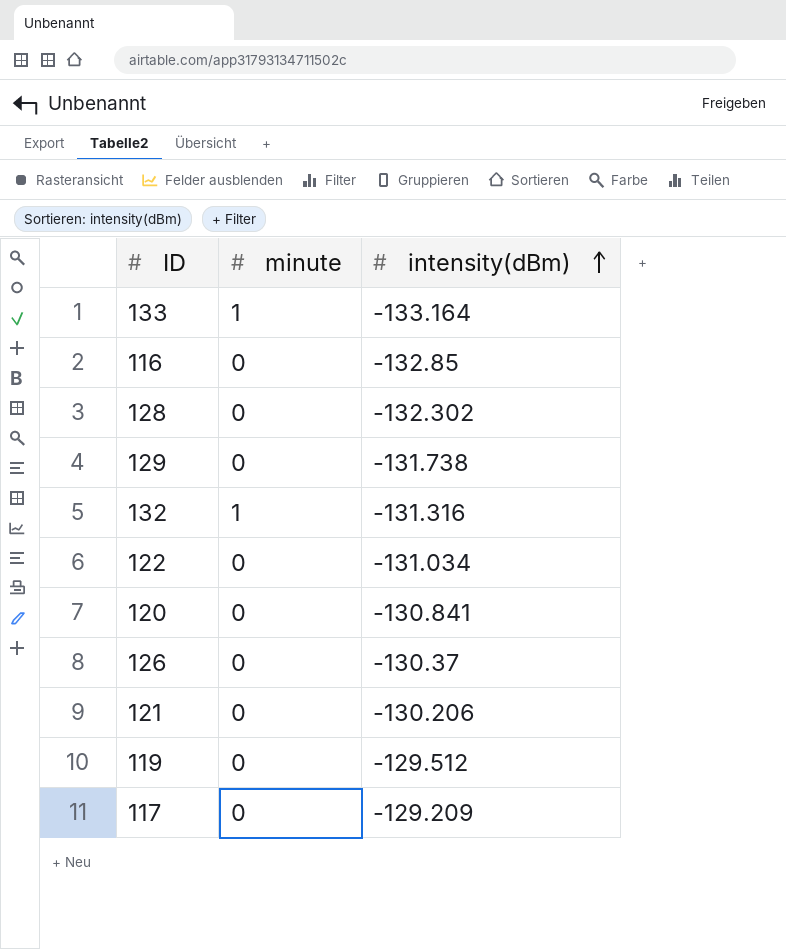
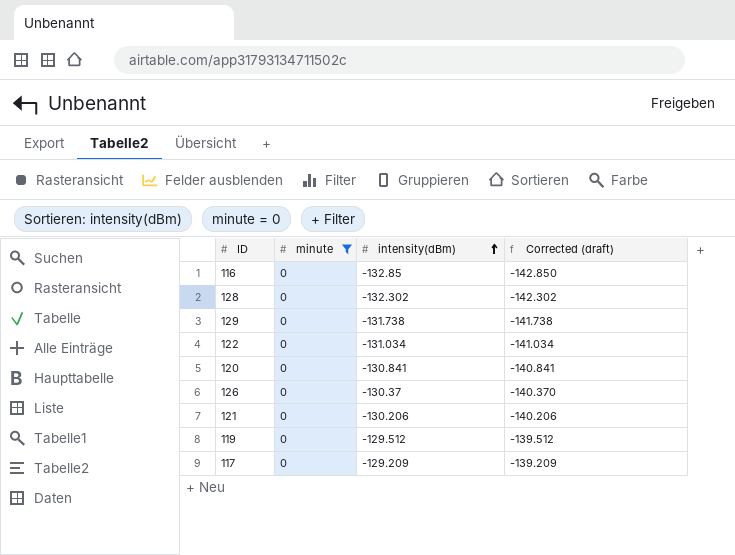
filter: none -> minute = 0
column Corrected (draft) | formula: none -> [intensity(dBm)] - 10

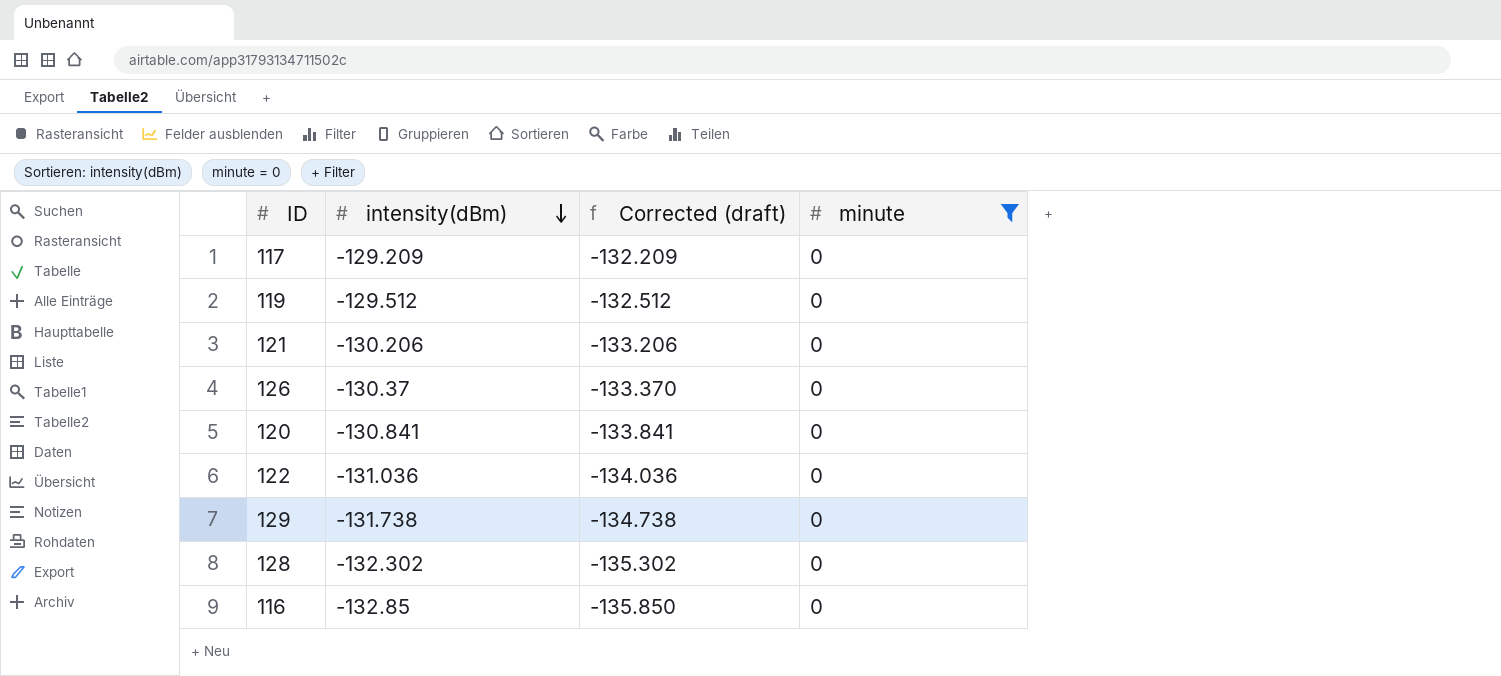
row order: intensity(dBm) ascending -> intensity(dBm) descending
column Corrected (draft) | formula: [intensity(dBm)] - 10 -> [intensity(dBm)] - 3
column minute | position: 2 -> 4
122 | intensity(dBm): -131.034 -> -131.036

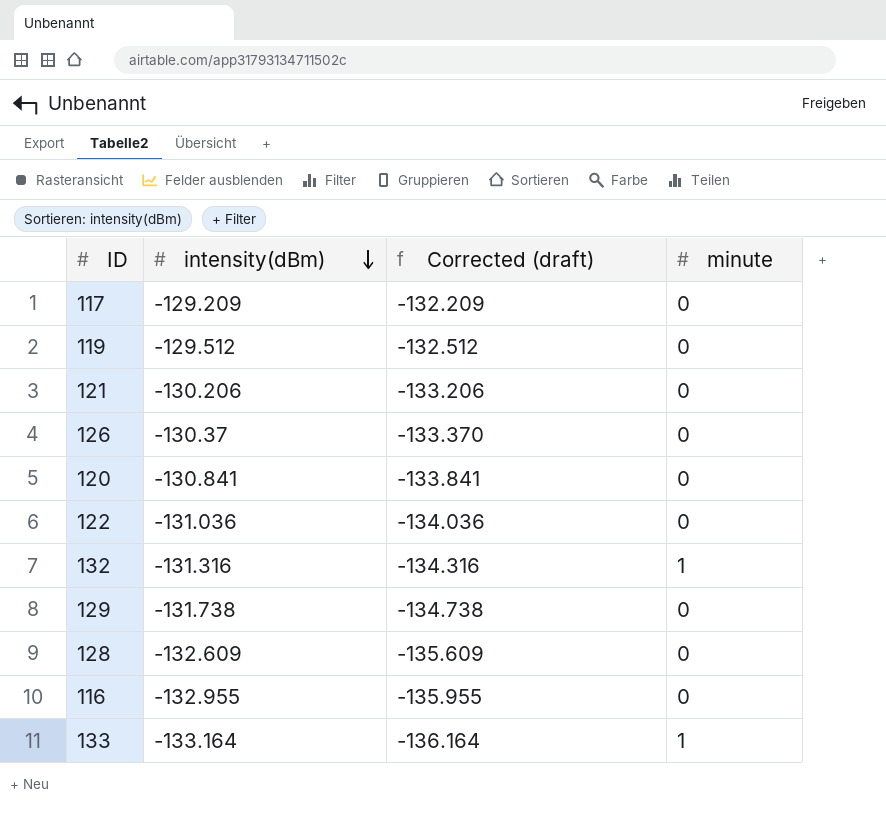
filter: minute = 0 -> none
128 | intensity(dBm): -132.302 -> -132.609
128 | Corrected (draft): -135.302 -> -135.609
116 | intensity(dBm): -132.85 -> -132.955
116 | Corrected (draft): -135.850 -> -135.955

